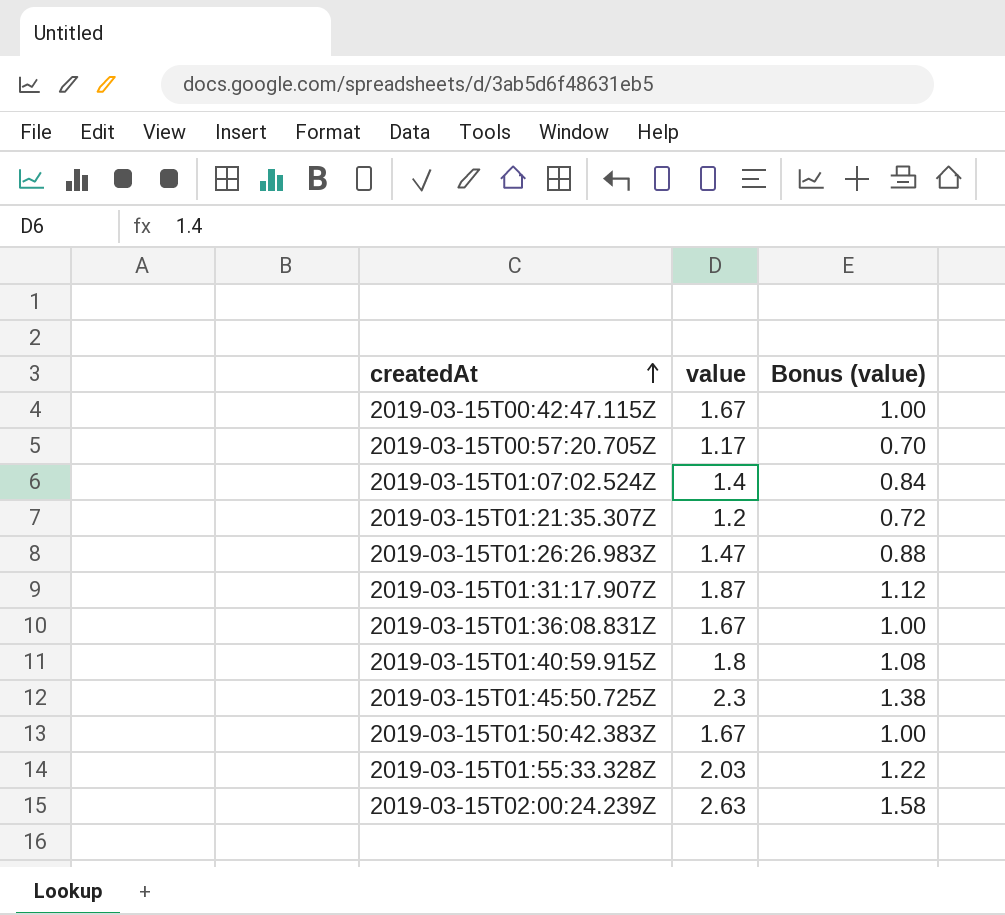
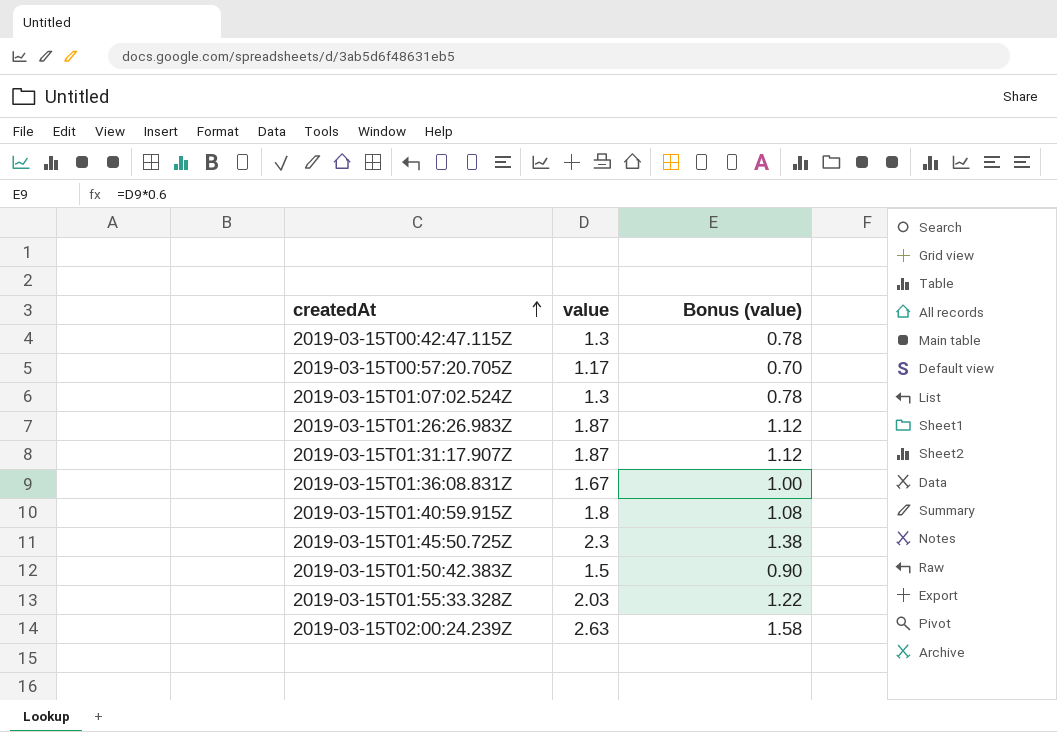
row 2019-03-15T01:21:35.307Z: 1.2 | 0.72 -> none
2019-03-15T00:42:47.115Z | value: 1.67 -> 1.3
2019-03-15T00:42:47.115Z | Bonus (value): 1.00 -> 0.78
2019-03-15T01:07:02.524Z | value: 1.4 -> 1.3
2019-03-15T01:07:02.524Z | Bonus (value): 0.84 -> 0.78
2019-03-15T01:26:26.983Z | value: 1.47 -> 1.87
2019-03-15T01:26:26.983Z | Bonus (value): 0.88 -> 1.12
2019-03-15T01:50:42.383Z | value: 1.67 -> 1.5
2019-03-15T01:50:42.383Z | Bonus (value): 1.00 -> 0.90

